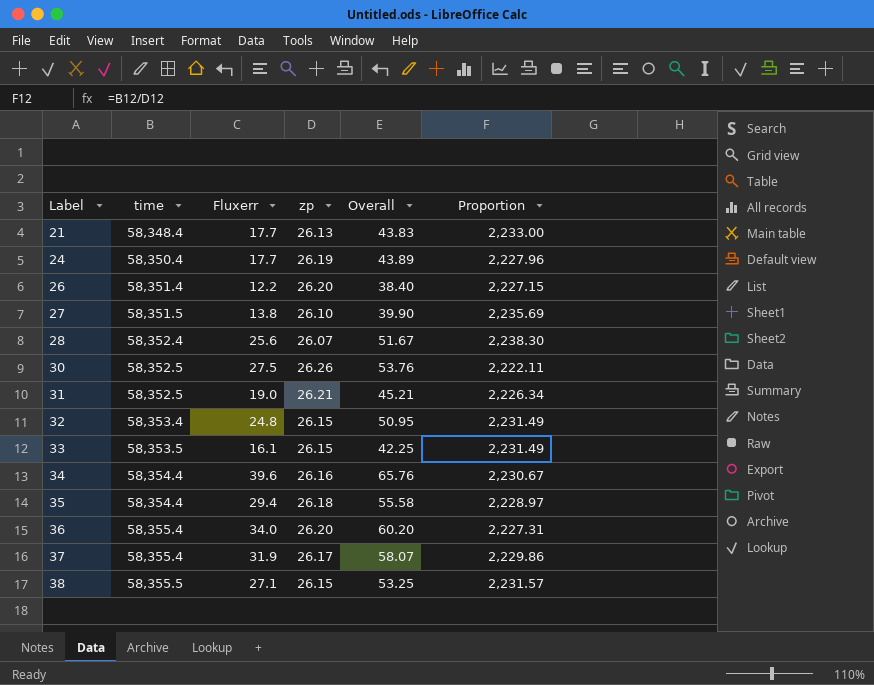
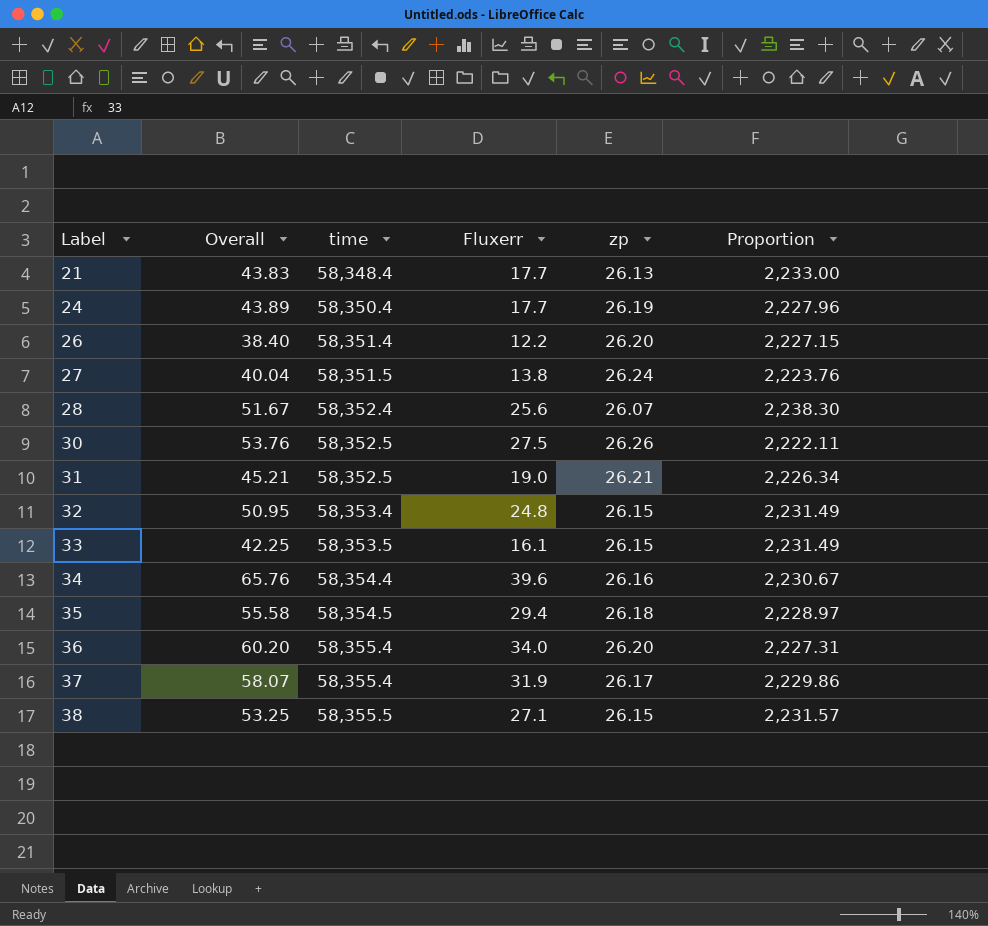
column Overall | position: 5 -> 2
27 | Overall: 39.90 -> 40.04
27 | zp: 26.10 -> 26.24
27 | Proportion: 2,235.69 -> 2,223.76
35 | time: 58,354.4 -> 58,354.5

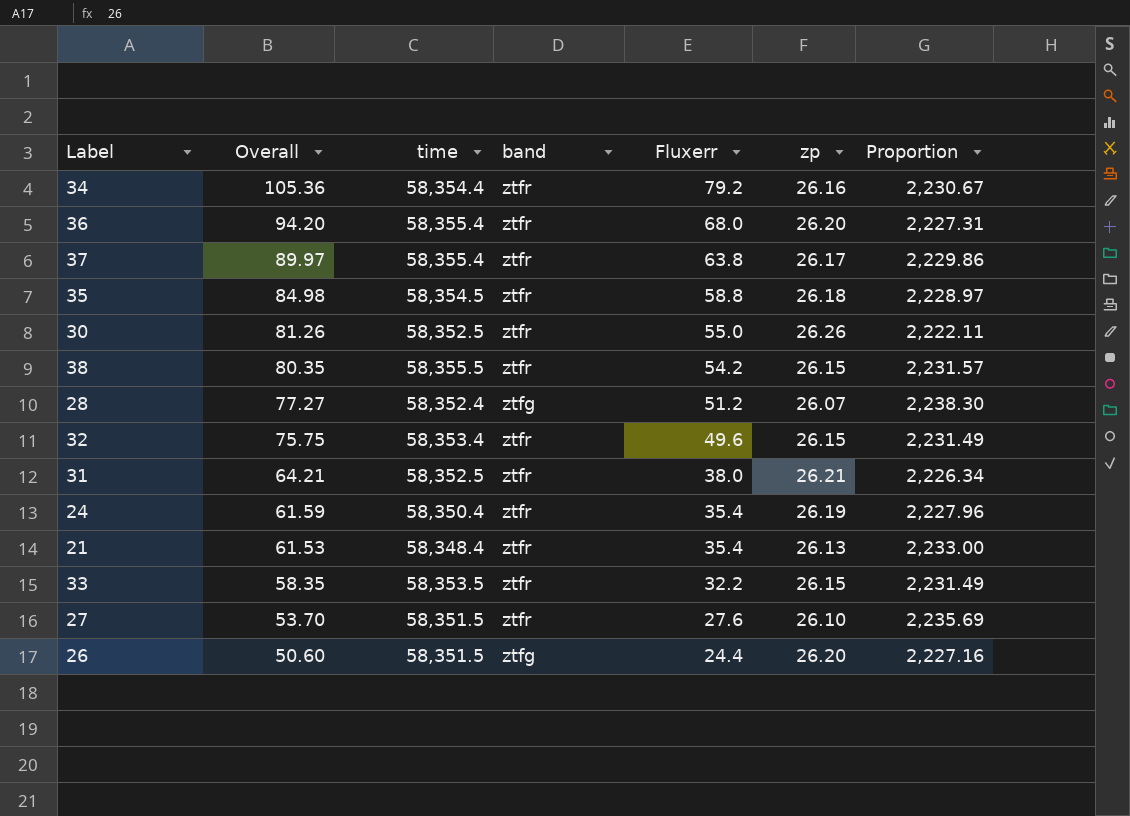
row order: Label ascending -> Overall descending
column band | position: none -> 4
34 | Overall: 65.76 -> 105.36
34 | Fluxerr: 39.6 -> 79.2
36 | Overall: 60.20 -> 94.20
36 | Fluxerr: 34.0 -> 68.0
37 | Overall: 58.07 -> 89.97
37 | Fluxerr: 31.9 -> 63.8
35 | Overall: 55.58 -> 84.98
35 | Fluxerr: 29.4 -> 58.8
30 | Overall: 53.76 -> 81.26
30 | Fluxerr: 27.5 -> 55.0
38 | Overall: 53.25 -> 80.35
38 | Fluxerr: 27.1 -> 54.2
28 | Overall: 51.67 -> 77.27
28 | Fluxerr: 25.6 -> 51.2
32 | Overall: 50.95 -> 75.75
32 | Fluxerr: 24.8 -> 49.6
31 | Overall: 45.21 -> 64.21
31 | Fluxerr: 19.0 -> 38.0
24 | Overall: 43.89 -> 61.59
24 | Fluxerr: 17.7 -> 35.4
21 | Overall: 43.83 -> 61.53
21 | Fluxerr: 17.7 -> 35.4
33 | Overall: 42.25 -> 58.35
33 | Fluxerr: 16.1 -> 32.2
27 | Overall: 40.04 -> 53.70
27 | Fluxerr: 13.8 -> 27.6
27 | zp: 26.24 -> 26.10
27 | Proportion: 2,223.76 -> 2,235.69
26 | Overall: 38.40 -> 50.60
26 | time: 58,351.4 -> 58,351.5
26 | Fluxerr: 12.2 -> 24.4
26 | Proportion: 2,227.15 -> 2,227.16

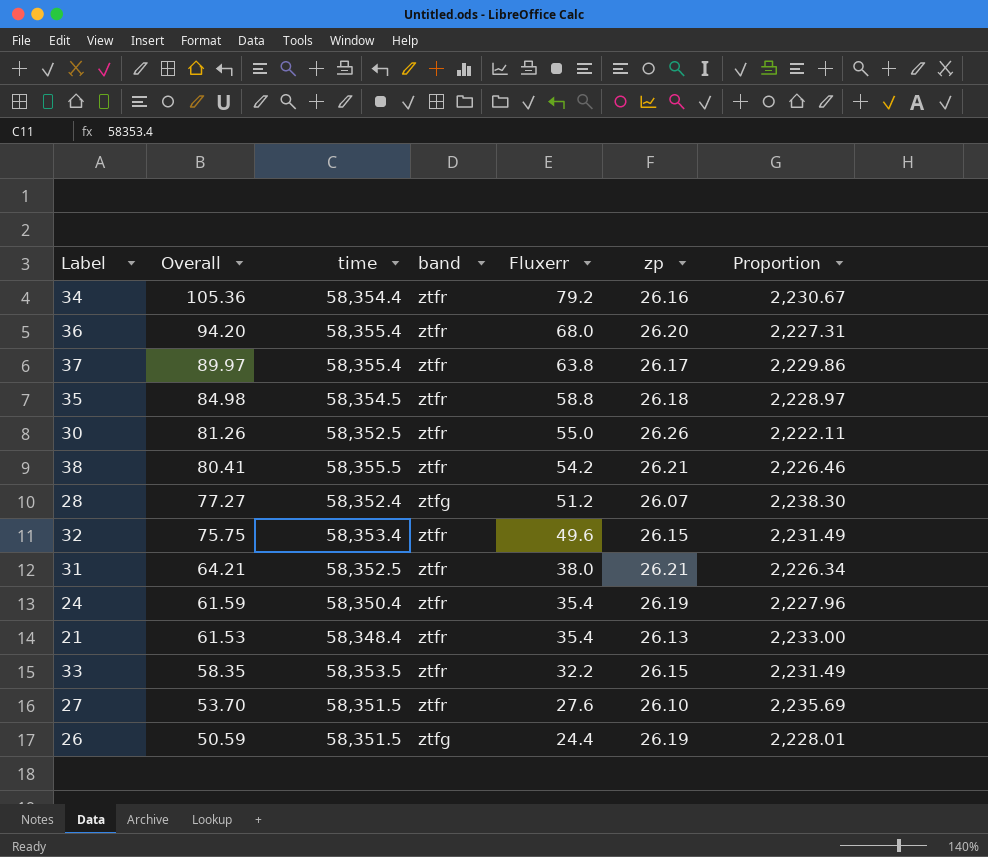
38 | Overall: 80.35 -> 80.41
38 | zp: 26.15 -> 26.21
38 | Proportion: 2,231.57 -> 2,226.46
26 | Overall: 50.60 -> 50.59
26 | zp: 26.20 -> 26.19
26 | Proportion: 2,227.16 -> 2,228.01

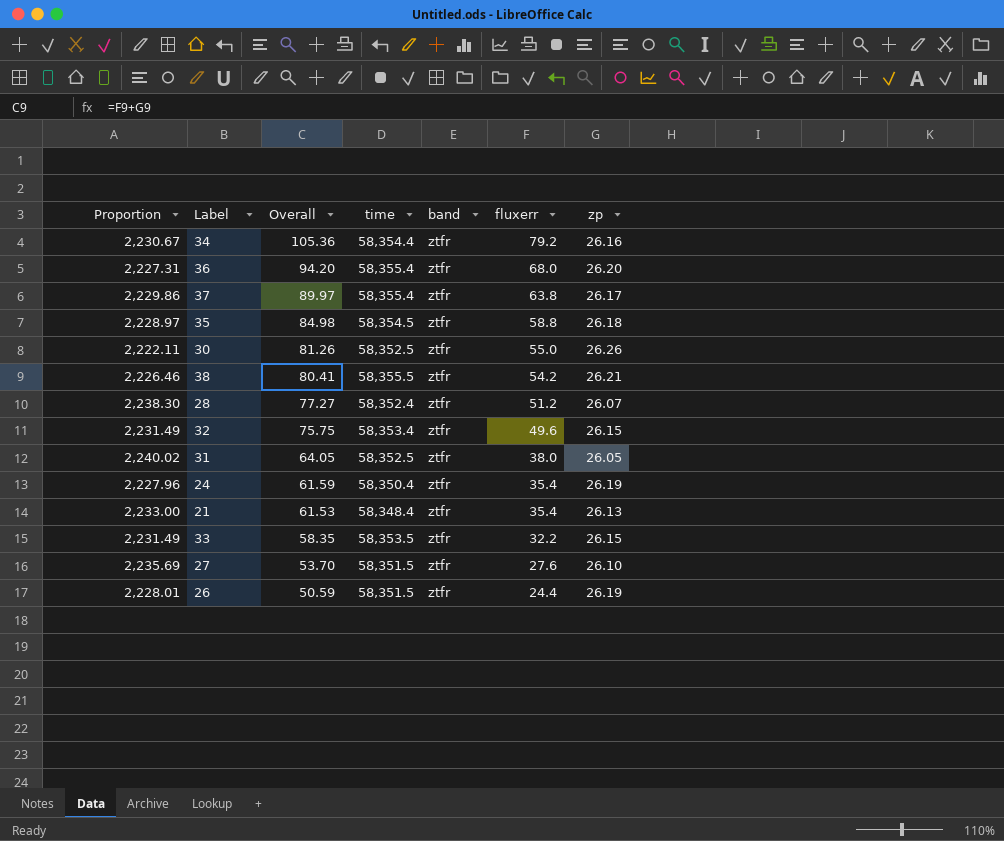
column Proportion | position: 7 -> 1
column name: Fluxerr -> fluxerr
28 | band: ztfg -> ztfr
31 | Proportion: 2,226.34 -> 2,240.02
31 | Overall: 64.21 -> 64.05
31 | zp: 26.21 -> 26.05
26 | band: ztfg -> ztfr

